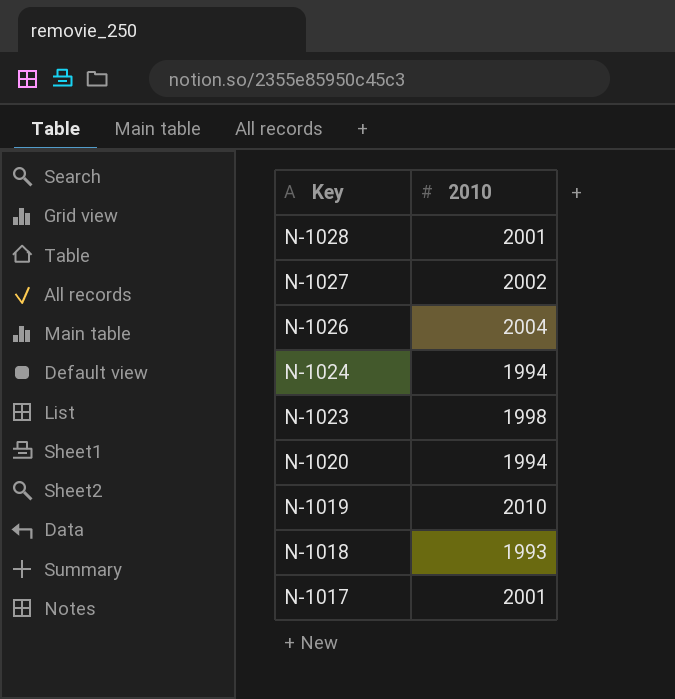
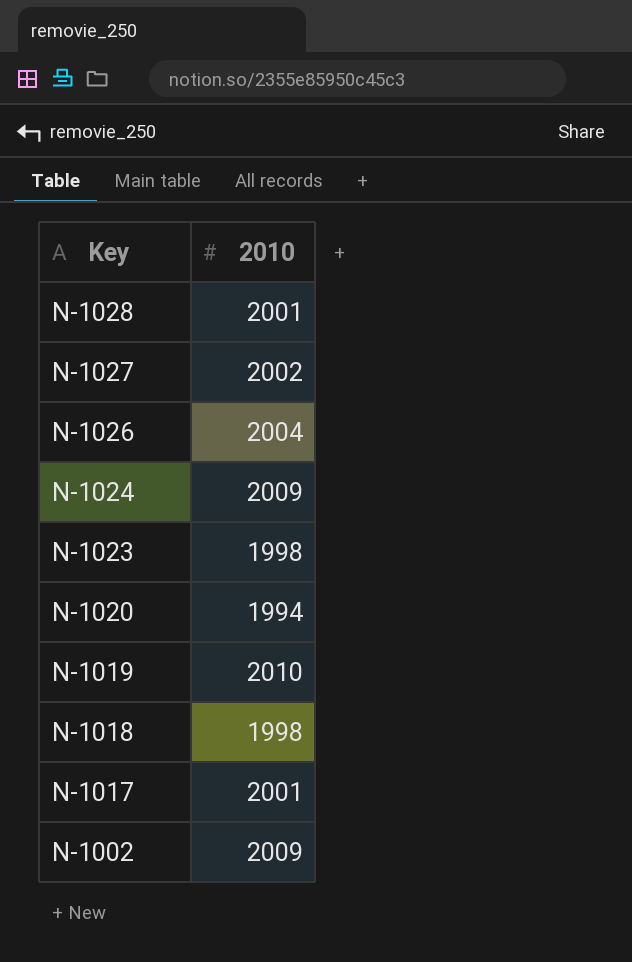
N-1024 | 2010: 1994 -> 2009
N-1018 | 2010: 1993 -> 1998
row N-1002: none -> 2009

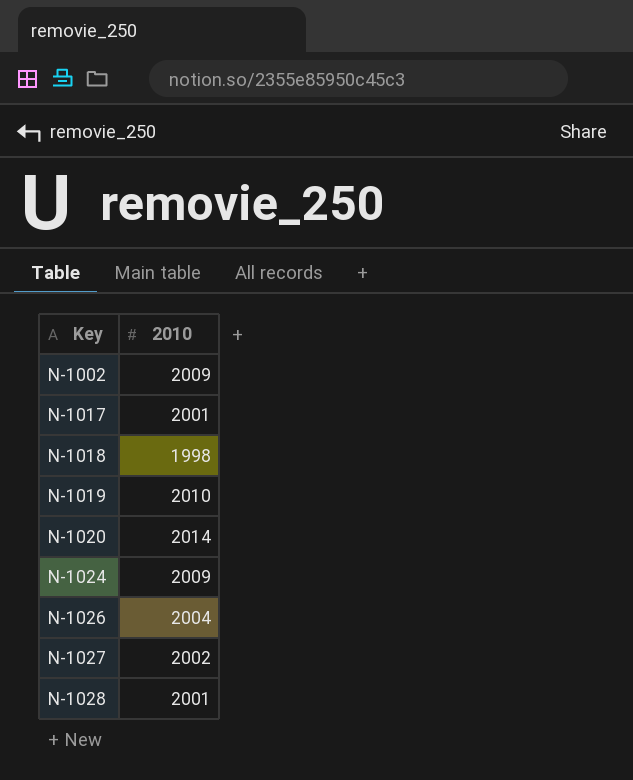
row order: Key descending -> Key ascending
row N-1023: 1998 -> none
N-1020 | 2010: 1994 -> 2014

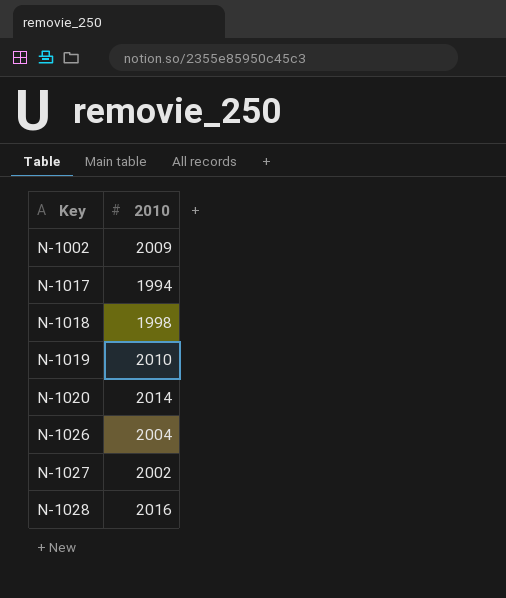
row N-1024: 2009 -> none
N-1017 | 2010: 2001 -> 1994
N-1028 | 2010: 2001 -> 2016

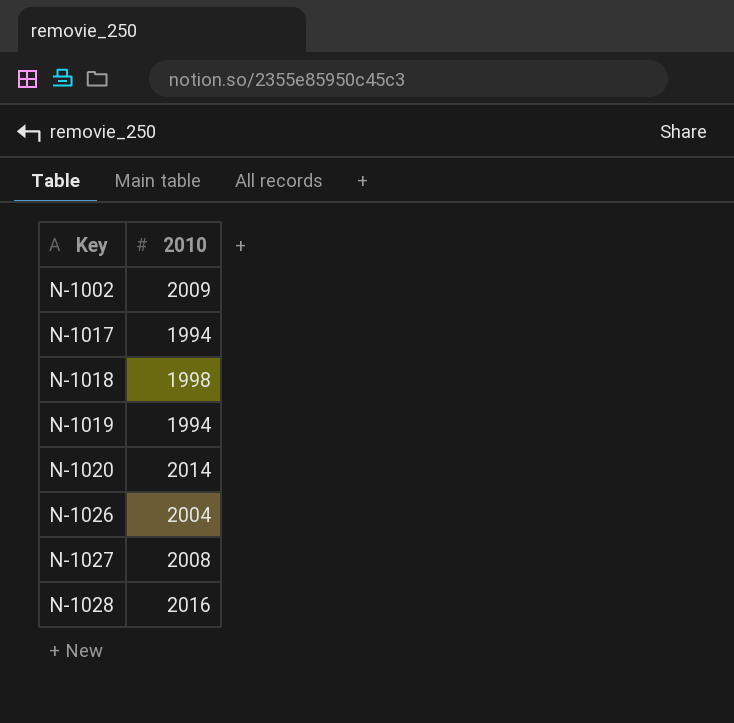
N-1019 | 2010: 2010 -> 1994
N-1027 | 2010: 2002 -> 2008

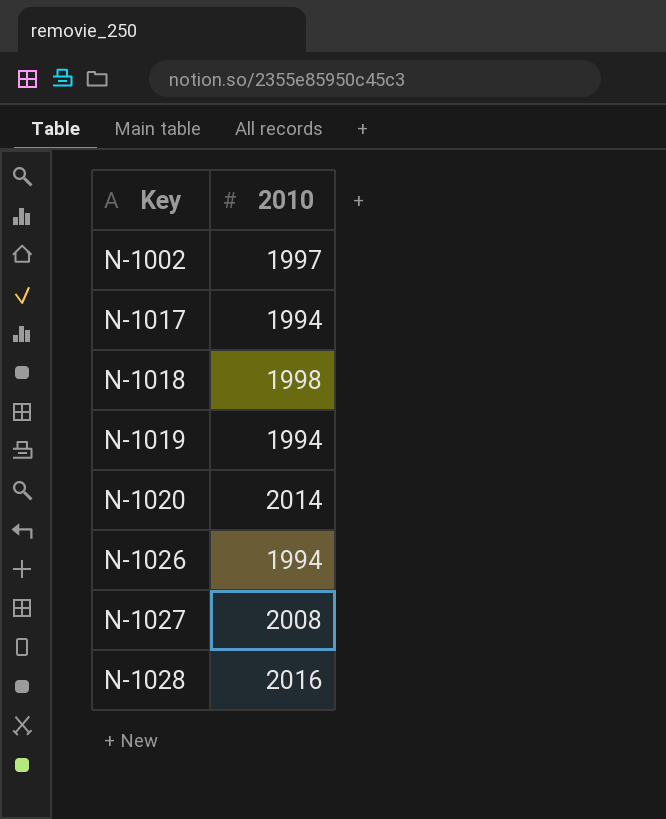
N-1002 | 2010: 2009 -> 1997
N-1026 | 2010: 2004 -> 1994

